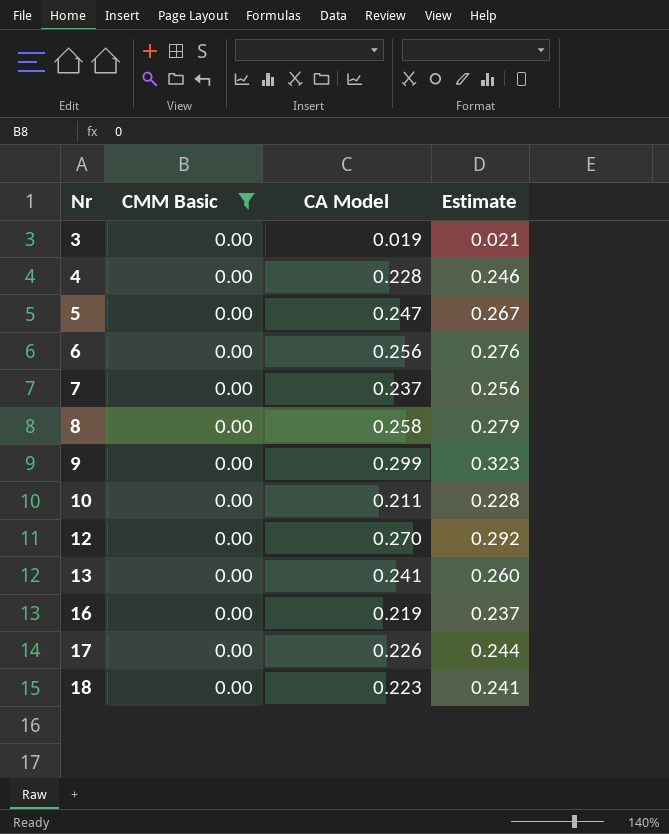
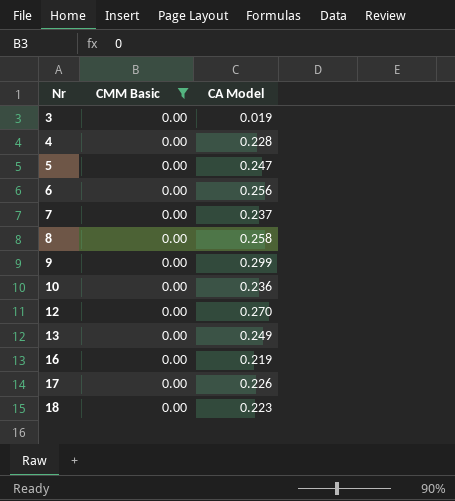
column Estimate | formula: [CA Model] * 1.08 -> none
10 | CA Model: 0.211 -> 0.236
13 | CA Model: 0.241 -> 0.249

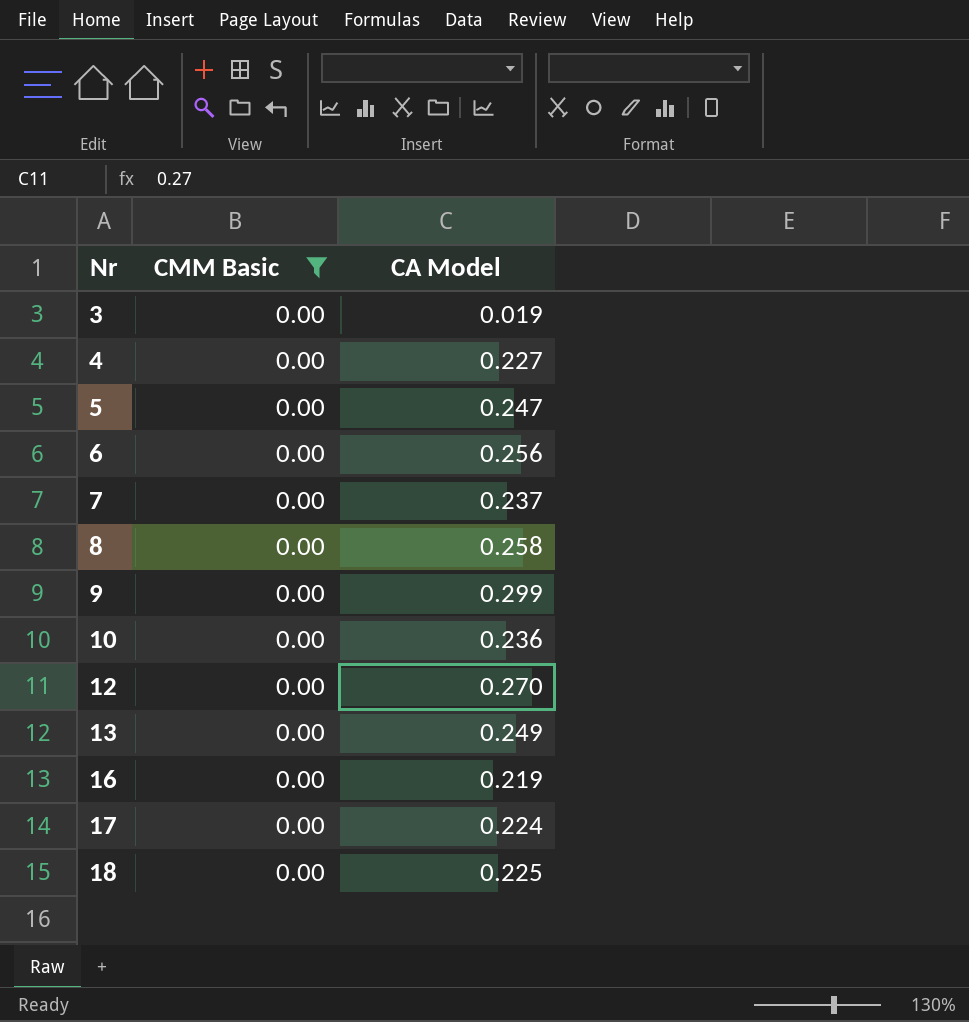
4 | CA Model: 0.228 -> 0.227
17 | CA Model: 0.226 -> 0.224
18 | CA Model: 0.223 -> 0.225

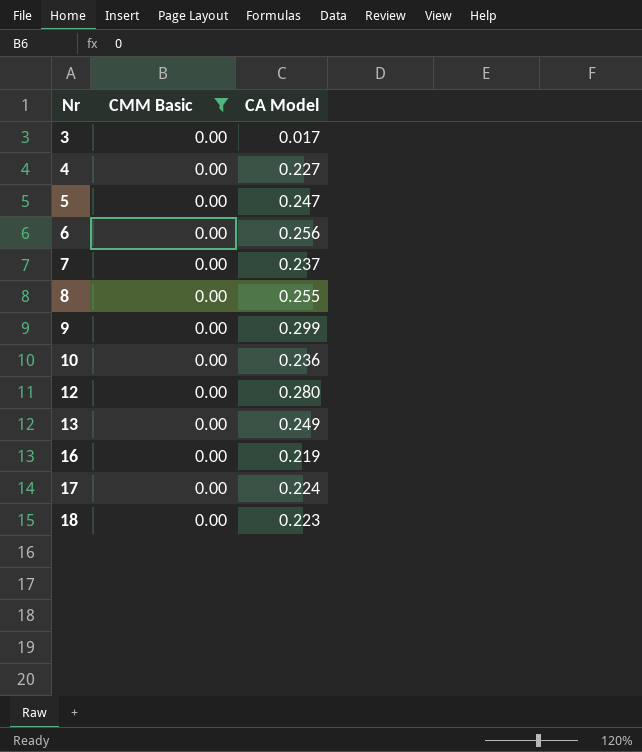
3 | CA Model: 0.019 -> 0.017
8 | CA Model: 0.258 -> 0.255
12 | CA Model: 0.270 -> 0.280
18 | CA Model: 0.225 -> 0.223

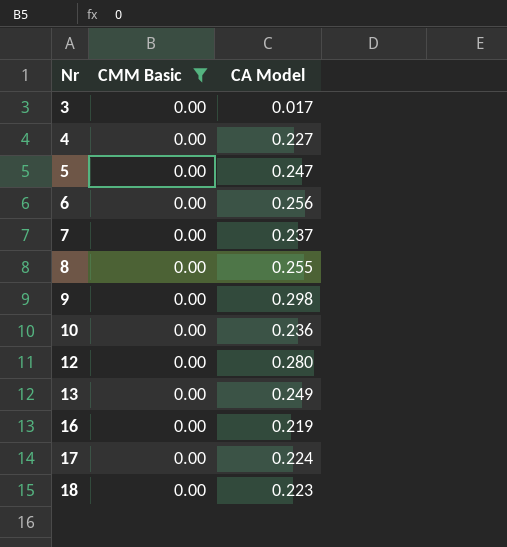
9 | CA Model: 0.299 -> 0.298

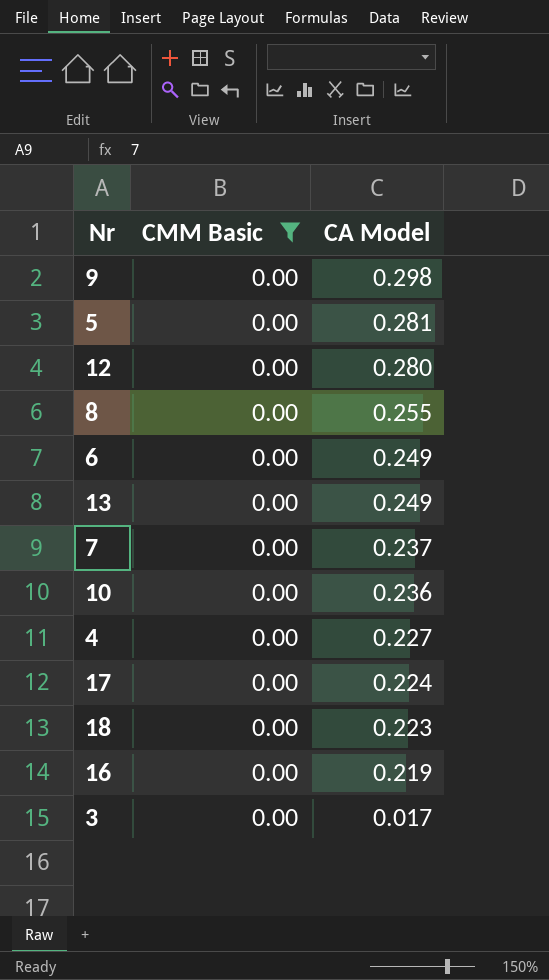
row order: Nr ascending -> CA Model descending
5 | CA Model: 0.247 -> 0.281
6 | CA Model: 0.256 -> 0.249

